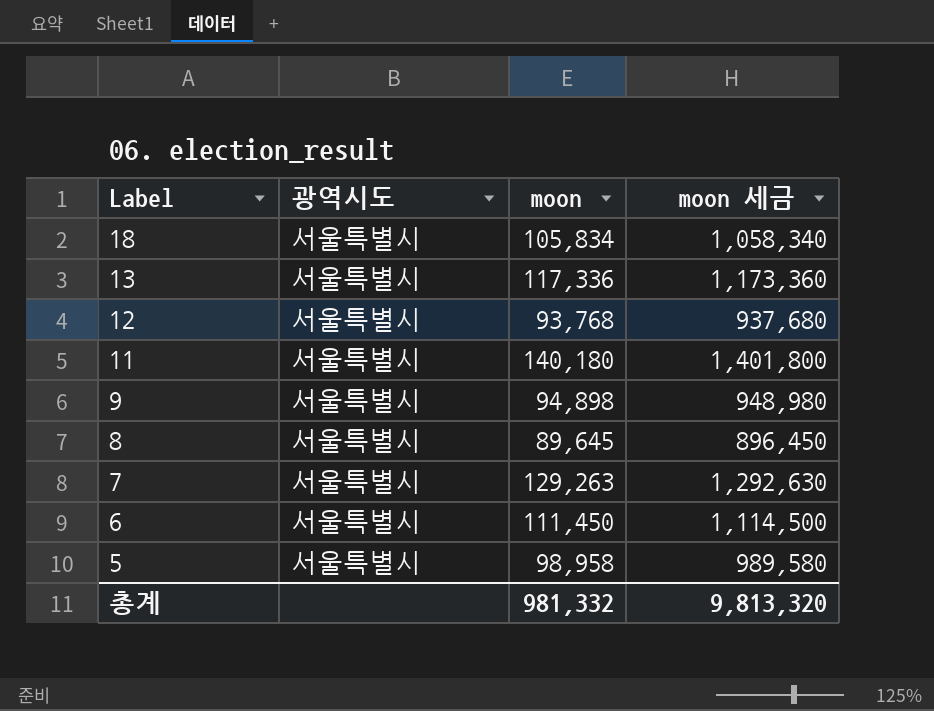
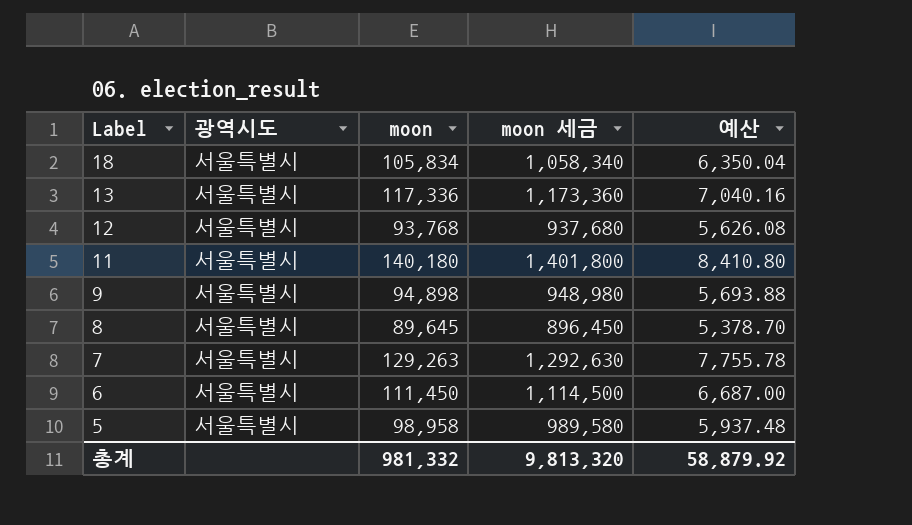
column 예산 | formula: none -> [moon] * 0.06

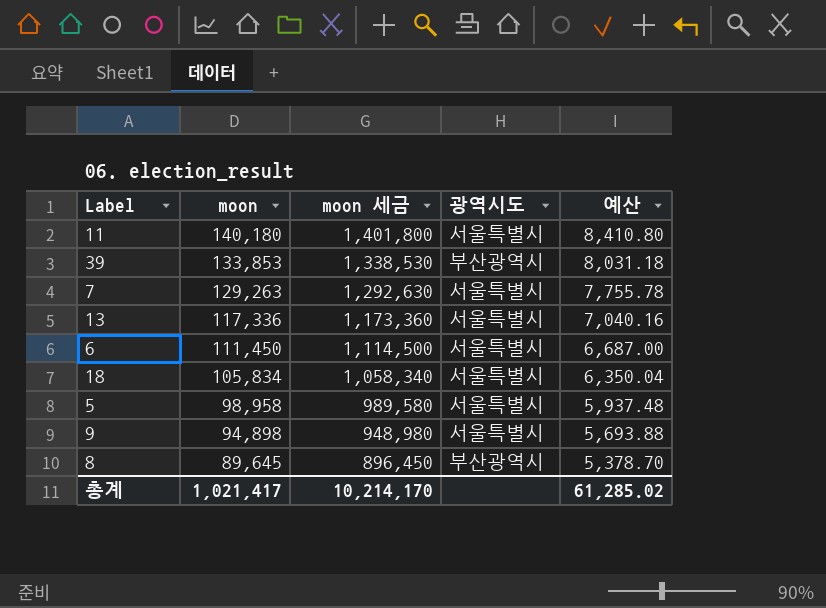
row order: Label descending -> moon descending
column 광역시도 | position: 2 -> 4
row 12: 서울특별시 | 93,768 | 937,680 | 5,626.08 -> none
row 39: none -> 133,853 | 1,338,530 | 부산광역시 | 8,031.18
8 | 광역시도: 서울특별시 -> 부산광역시
총계 | moon: 981,332 -> 1,021,417
총계 | moon 세금: 9,813,320 -> 10,214,170
총계 | 예산: 58,879.92 -> 61,285.02

